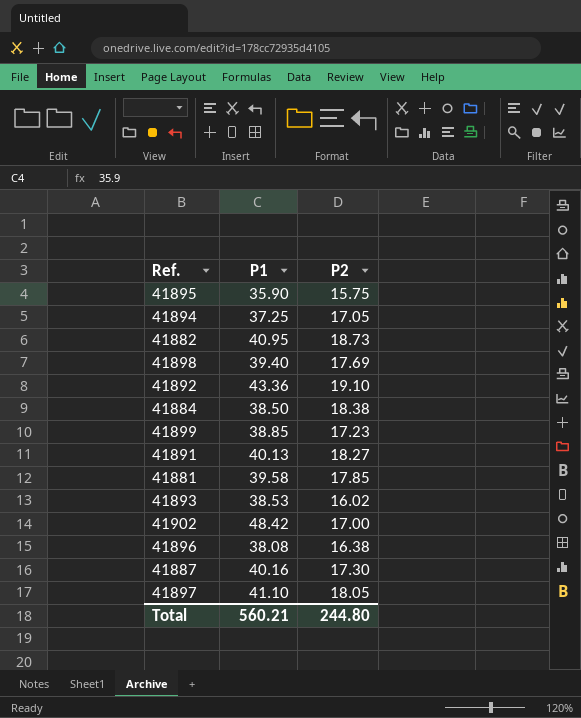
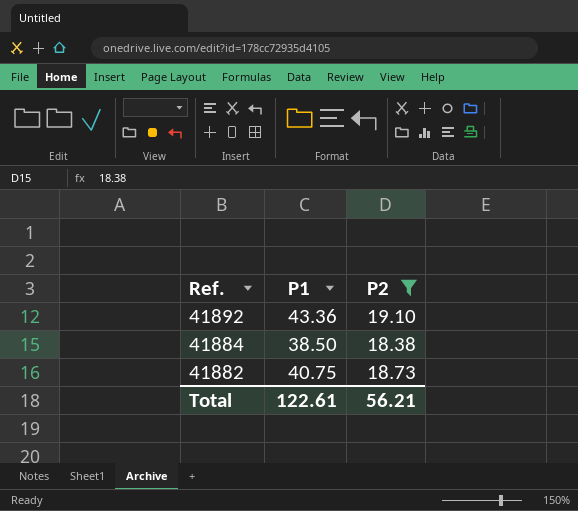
filter: none -> P2 >= 18.38
row order: none -> Ref. descending
41882 | P1: 40.95 -> 40.75
Total | P1: 560.21 -> 122.61
Total | P2: 244.80 -> 56.21

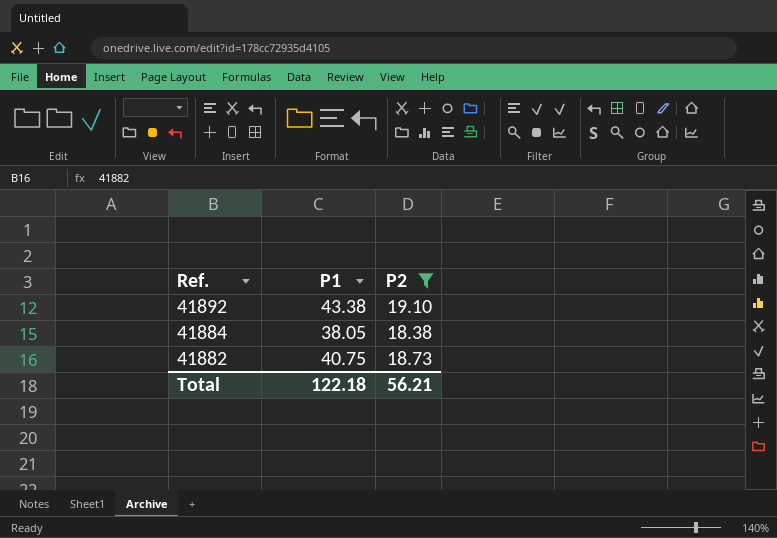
41892 | P1: 43.36 -> 43.38
41884 | P1: 38.50 -> 38.05
Total | P1: 122.61 -> 122.18

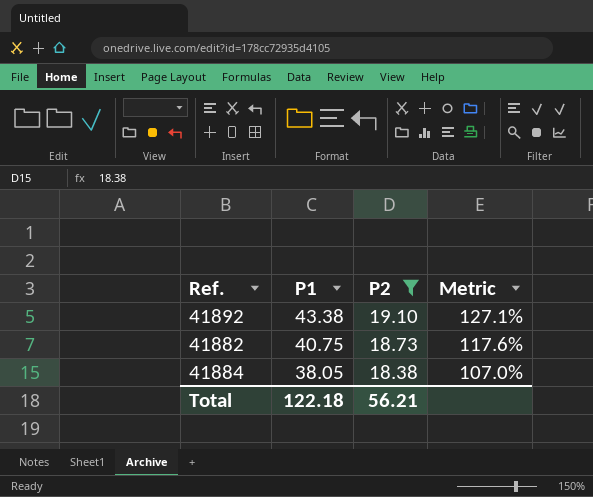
row order: Ref. descending -> P1 descending
column Metric | formula: none -> ([P1] - [P2]) / [P2]

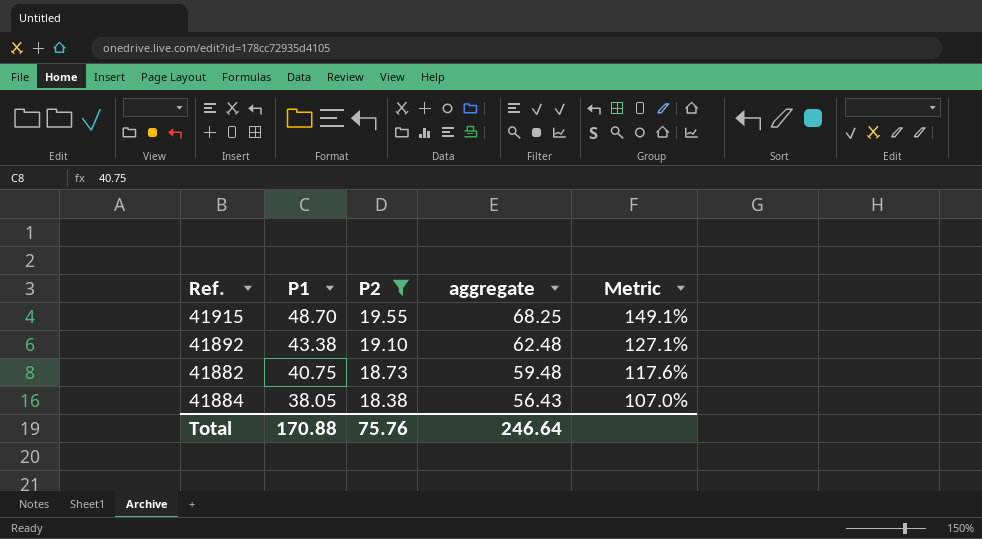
column aggregate | formula: none -> [P1] + [P2]
row 41915: none -> 48.70 | 19.55 | 68.25 | 149.1%
Total | P1: 122.18 -> 170.88
Total | P2: 56.21 -> 75.76

